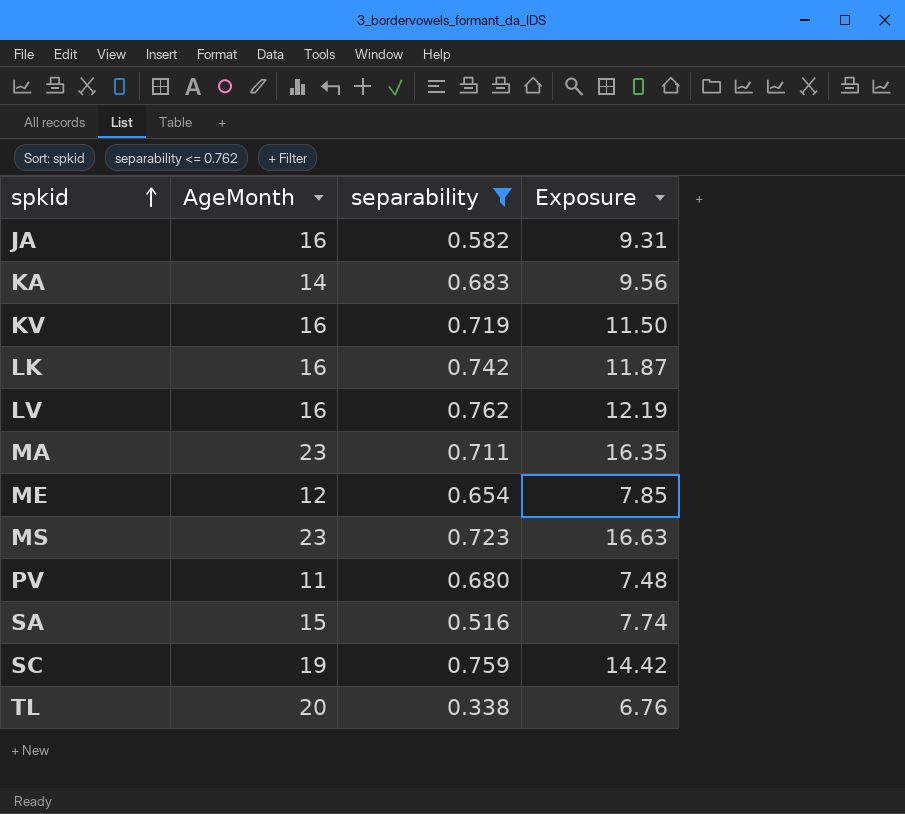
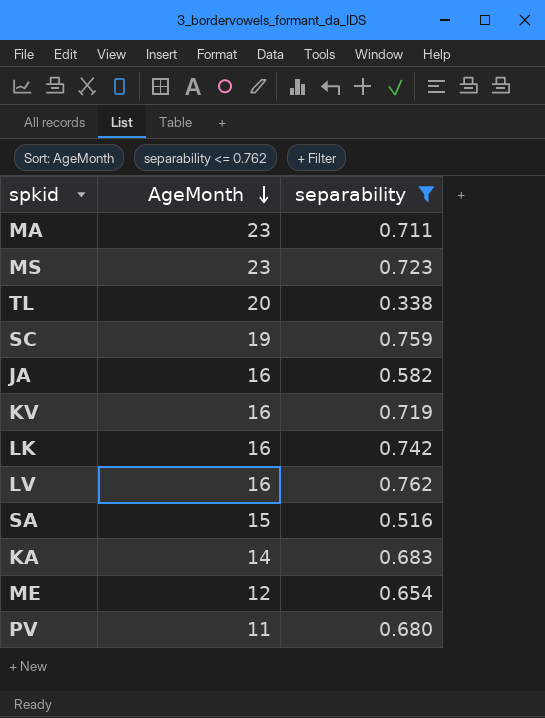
row order: spkid ascending -> AgeMonth descending
column Exposure | formula: [AgeMonth] * [separability] -> none

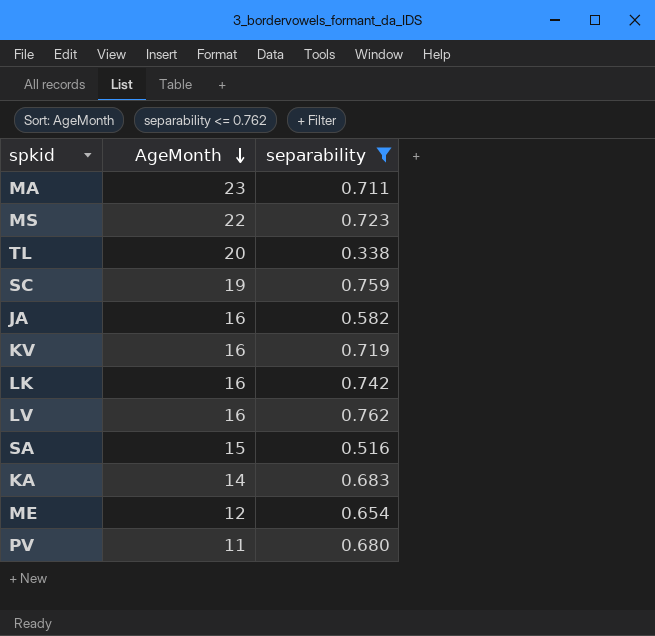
MS | AgeMonth: 23 -> 22

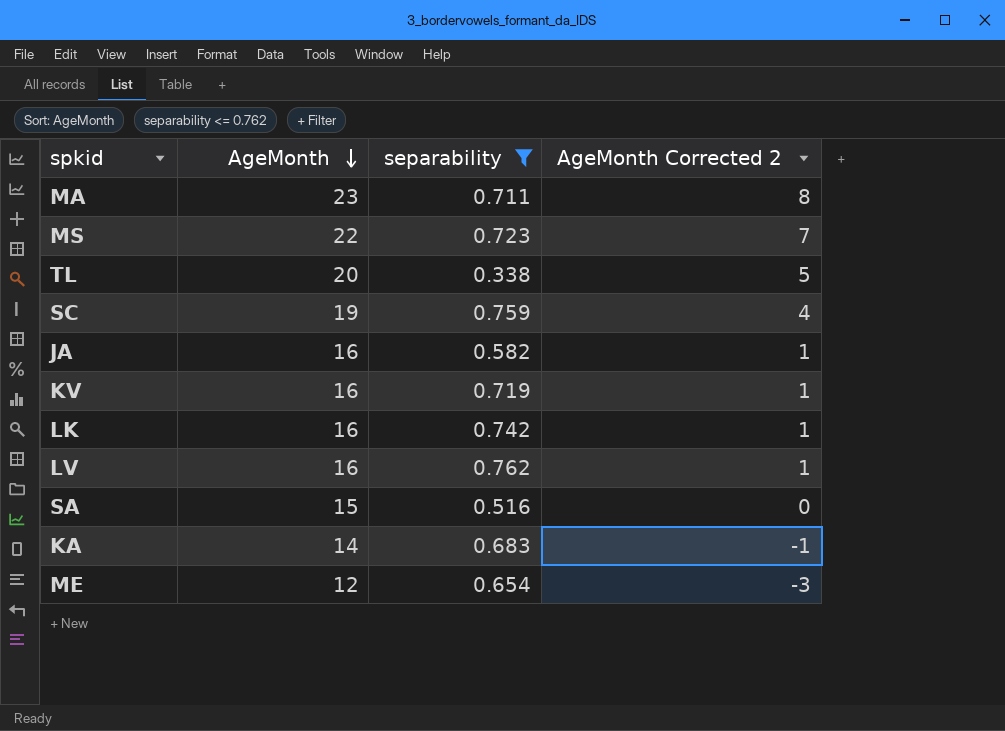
column AgeMonth Corrected 2 | formula: none -> [AgeMonth] - 15
row PV: 11 | 0.680 -> none

